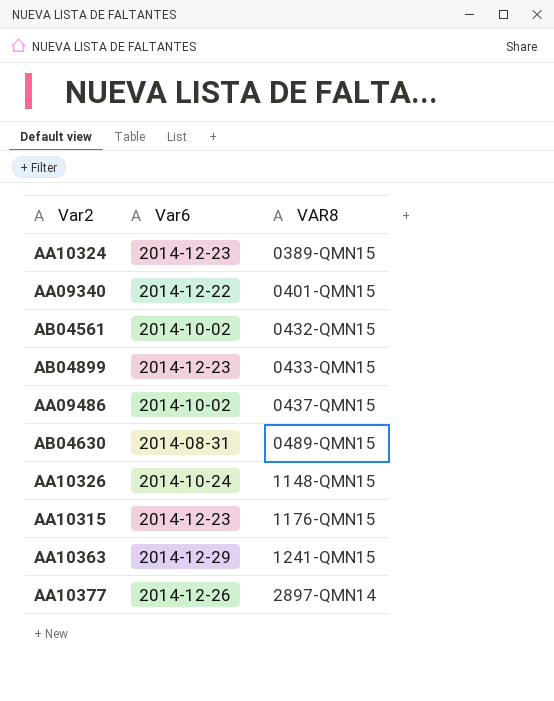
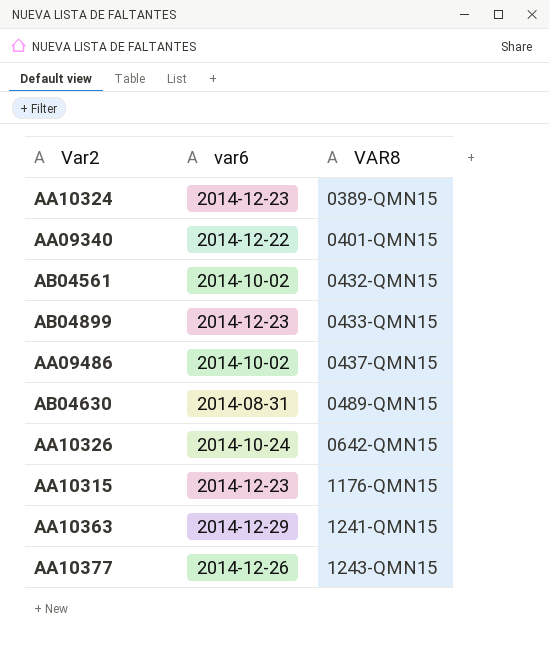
column name: Var6 -> var6
AA10326 | VAR8: 1148-QMN15 -> 0642-QMN15
AA10377 | VAR8: 2897-QMN14 -> 1243-QMN15

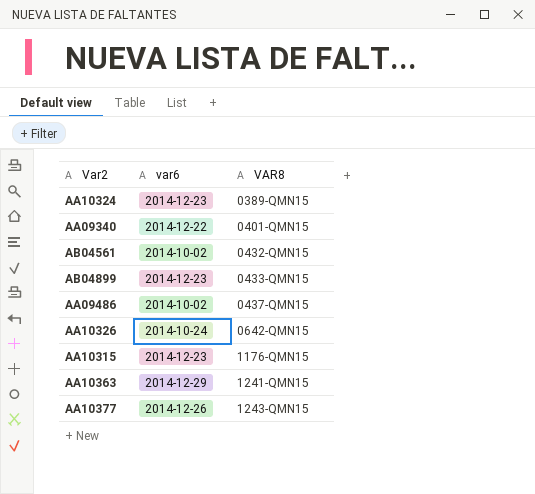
row AB04630: 2014-08-31 | 0489-QMN15 -> none

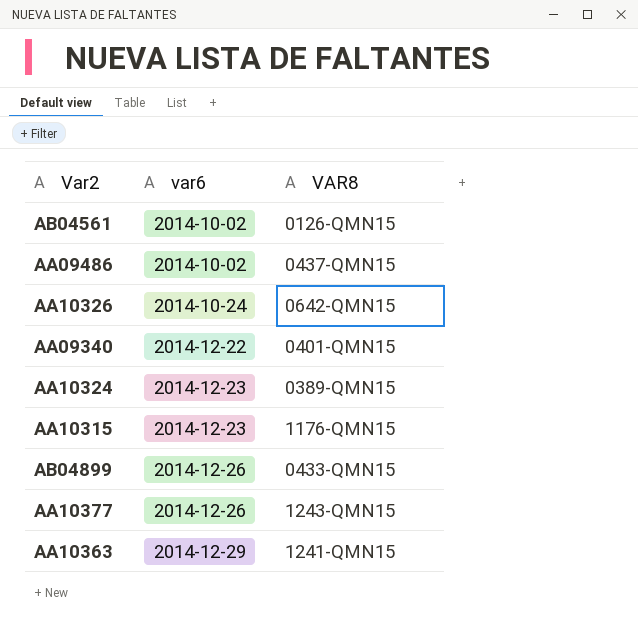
row order: VAR8 ascending -> var6 ascending
AB04561 | VAR8: 0432-QMN15 -> 0126-QMN15
AB04899 | var6: 2014-12-23 -> 2014-12-26

